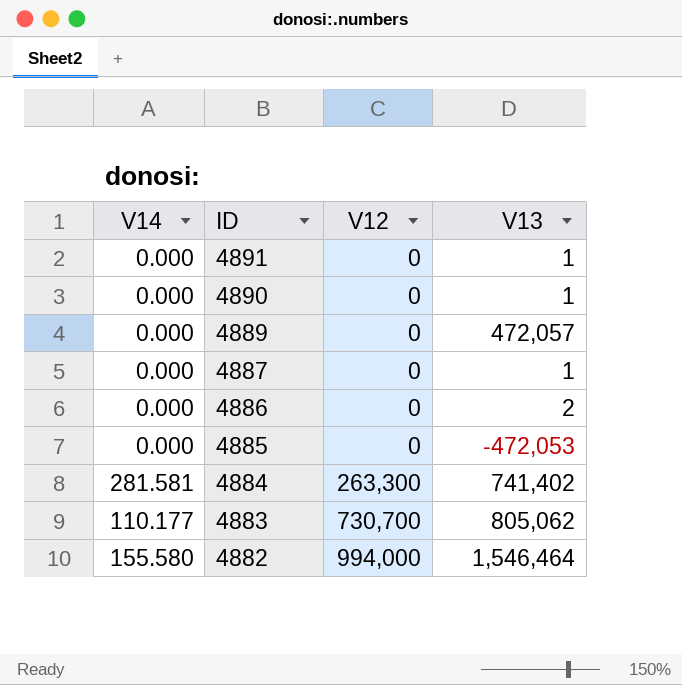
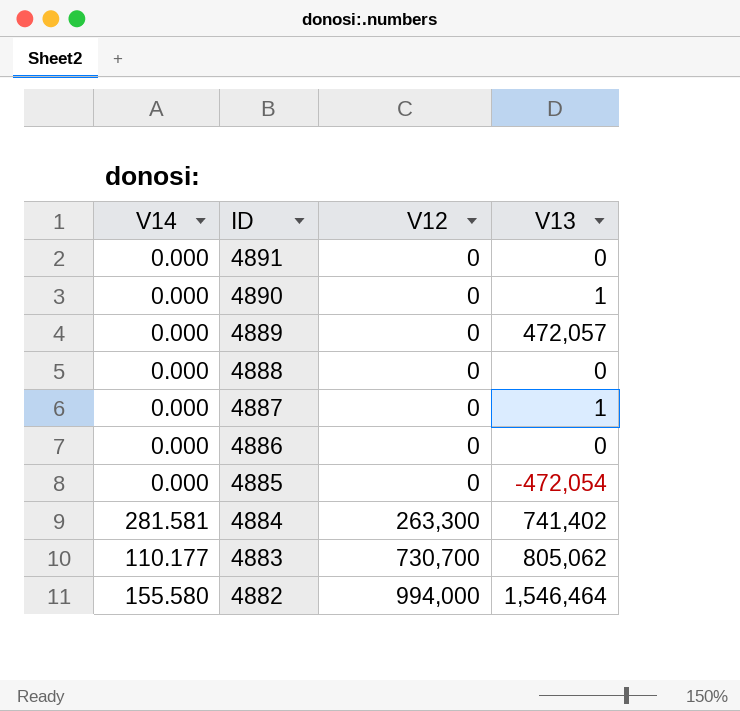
4891 | V13: 1 -> 0
row 4888: none -> 0.000 | 0 | 0
4886 | V13: 2 -> 0
4885 | V13: -472,053 -> -472,054

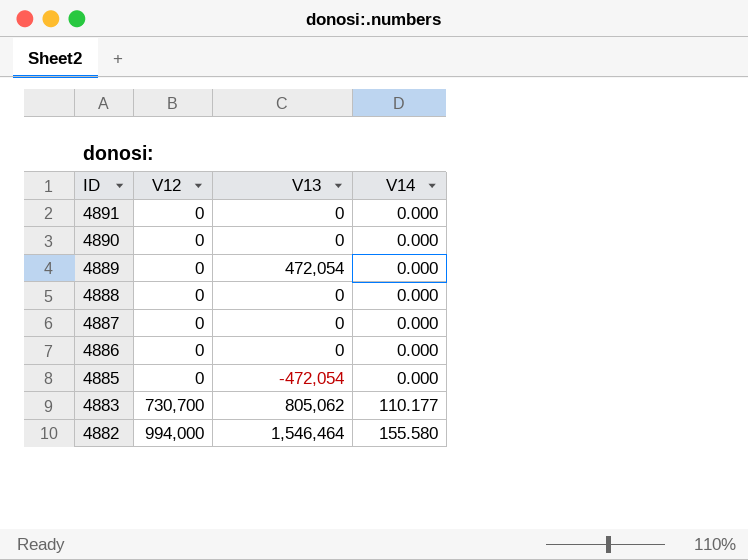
column V14 | position: 1 -> 4
row 4884: 281.581 | 263,300 | 741,402 -> none
4890 | V13: 1 -> 0
4889 | V13: 472,057 -> 472,054
4887 | V13: 1 -> 0

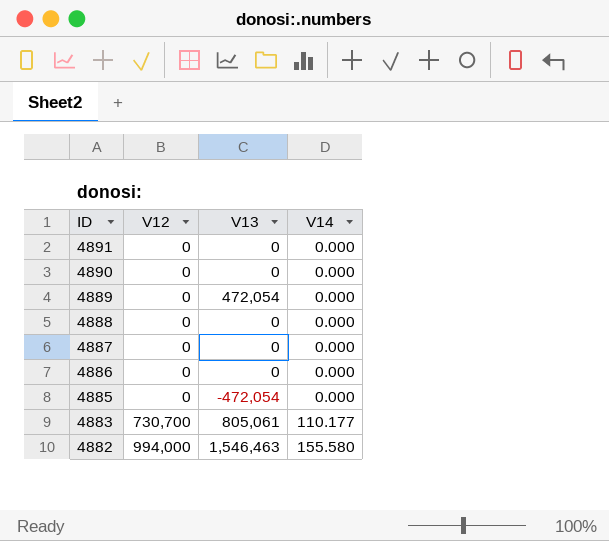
4883 | V13: 805,062 -> 805,061
4882 | V13: 1,546,464 -> 1,546,463

